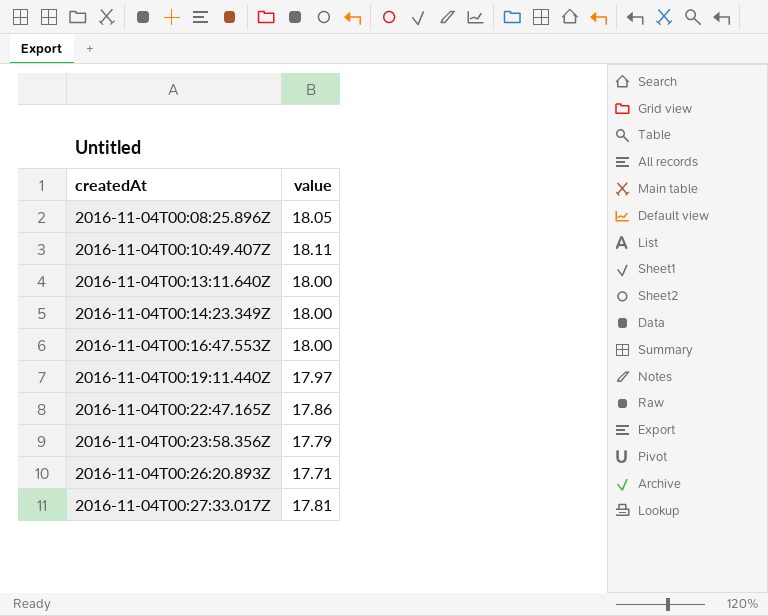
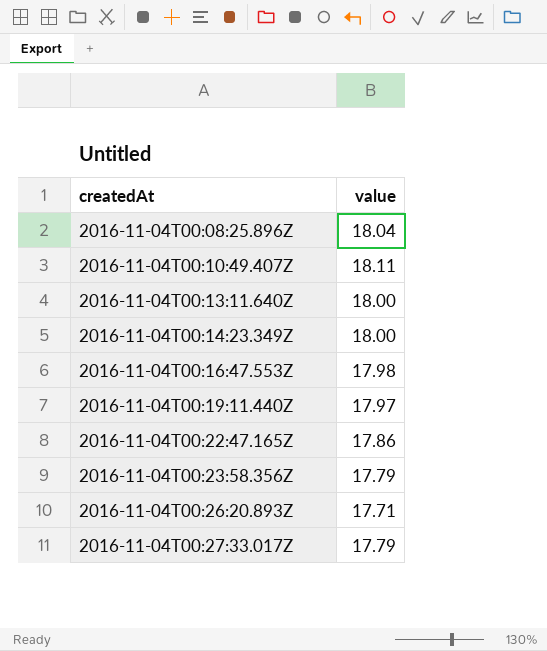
2016-11-04T00:08:25.896Z | value: 18.05 -> 18.04
2016-11-04T00:16:47.553Z | value: 18.00 -> 17.98
2016-11-04T00:27:33.017Z | value: 17.81 -> 17.79

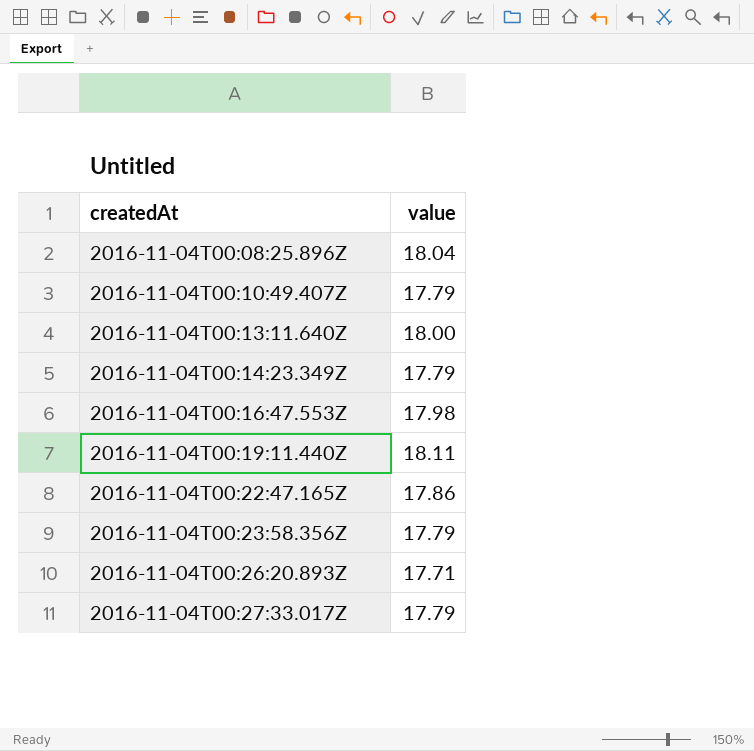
2016-11-04T00:10:49.407Z | value: 18.11 -> 17.79
2016-11-04T00:14:23.349Z | value: 18.00 -> 17.79
2016-11-04T00:19:11.440Z | value: 17.97 -> 18.11

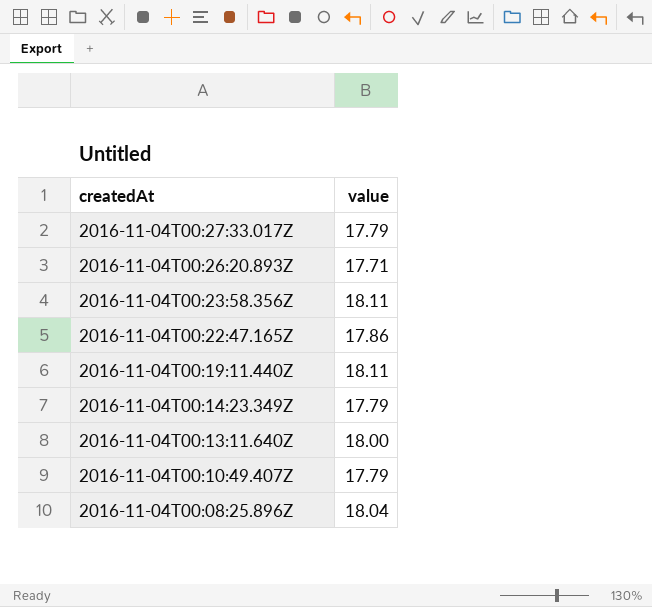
row order: createdAt ascending -> createdAt descending
row 2016-11-04T00:16:47.553Z: 17.98 -> none
2016-11-04T00:23:58.356Z | value: 17.79 -> 18.11

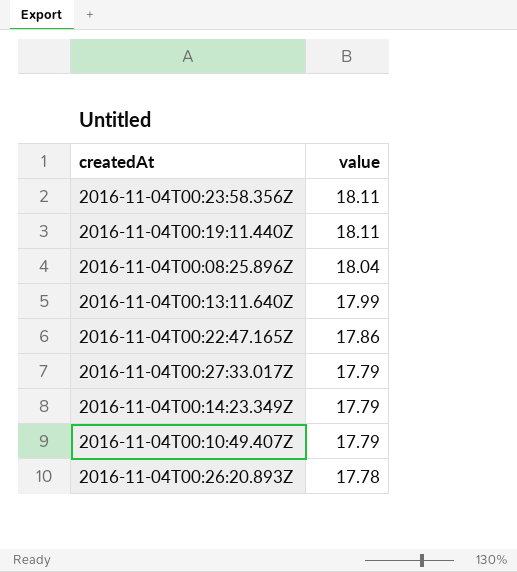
row order: createdAt descending -> value descending
2016-11-04T00:13:11.640Z | value: 18.00 -> 17.99
2016-11-04T00:26:20.893Z | value: 17.71 -> 17.78

